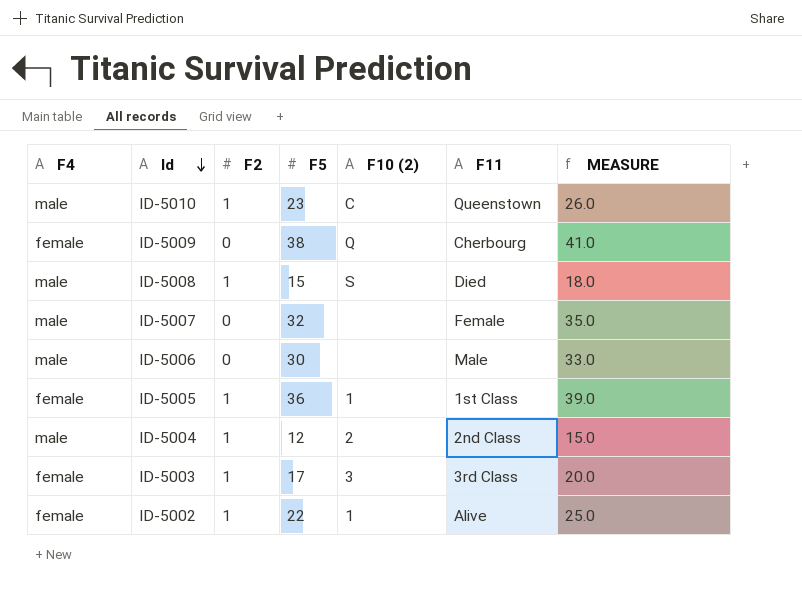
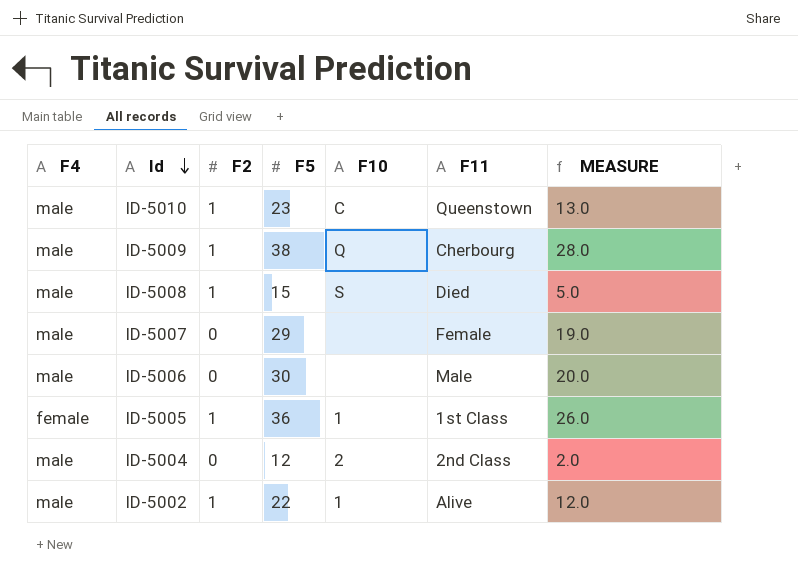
column name: F10 (2) -> F10
column MEASURE | formula: [F5] + 3 -> [F5] - 10
row ID-5003: female | 1 | 17 | 3 | 3rd Class | 20.0 -> none
ID-5009 | F4: female -> male
ID-5009 | F2: 0 -> 1
ID-5007 | F5: 32 -> 29
ID-5004 | F2: 1 -> 0
ID-5002 | F4: female -> male

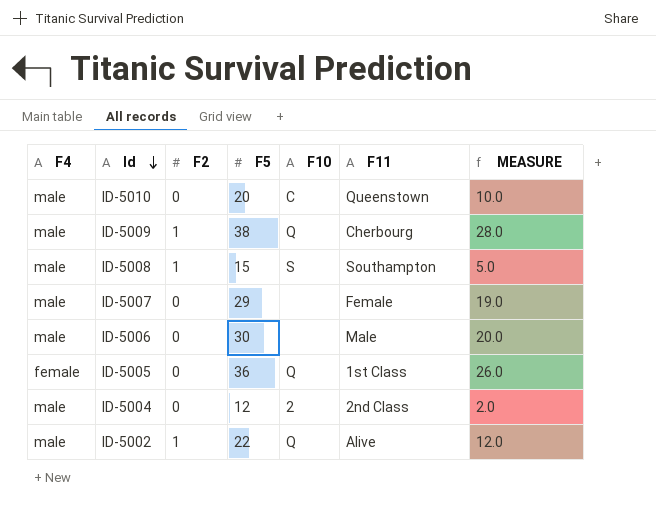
ID-5010 | F2: 1 -> 0
ID-5010 | F5: 23 -> 20
ID-5010 | MEASURE: 13.0 -> 10.0
ID-5008 | F11: Died -> Southampton
ID-5005 | F2: 1 -> 0
ID-5005 | F10: 1 -> Q
ID-5002 | F10: 1 -> Q

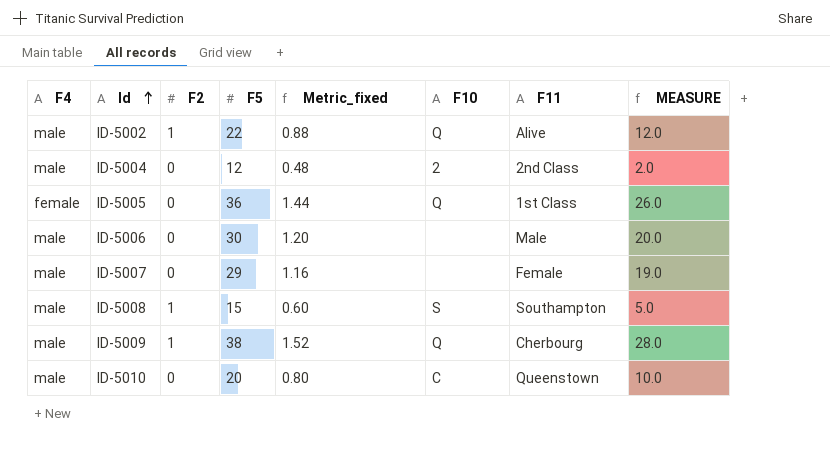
row order: Id descending -> Id ascending
column Metric_fixed | formula: none -> [F5] * 0.04

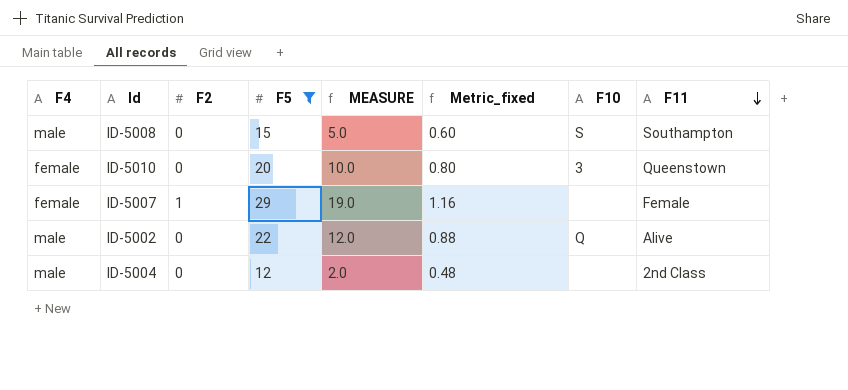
filter: none -> F5 <= 29
row order: Id ascending -> F11 descending
column MEASURE | position: 8 -> 5
ID-5008 | F2: 1 -> 0
ID-5010 | F4: male -> female
ID-5010 | F10: C -> 3
ID-5007 | F4: male -> female
ID-5007 | F2: 0 -> 1
ID-5002 | F2: 1 -> 0
ID-5004 | F10: 2 -> none

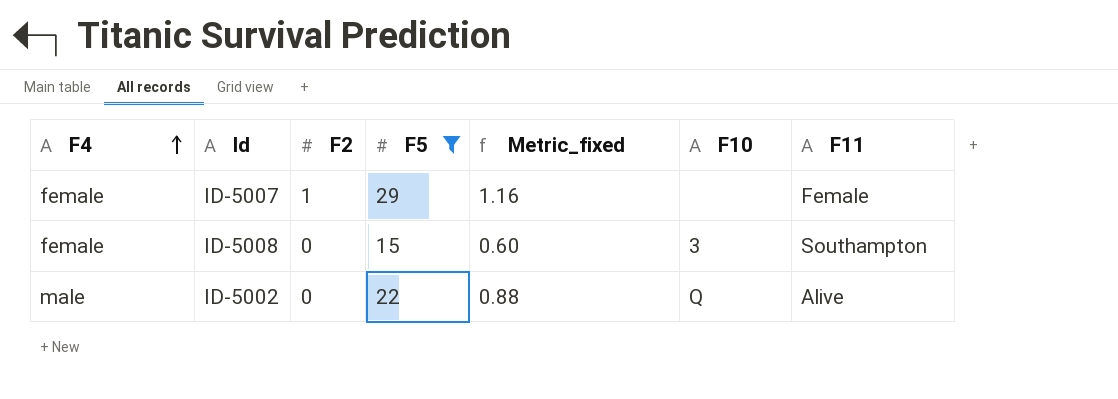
row order: F11 descending -> F4 ascending
column MEASURE | formula: [F5] - 10 -> none
row ID-5010: female | 0 | 20 | 10.0 | 0.80 | 3 | Queenstown -> none
row ID-5004: male | 0 | 12 | 2.0 | 0.48 | none | 2nd Class -> none
ID-5008 | F4: male -> female
ID-5008 | F10: S -> 3

